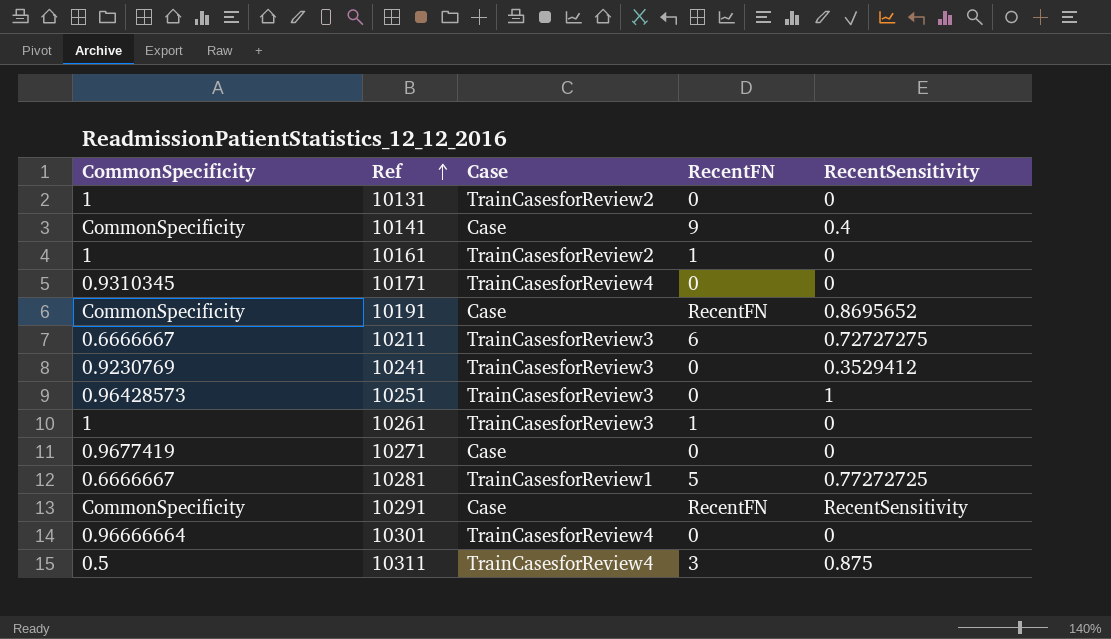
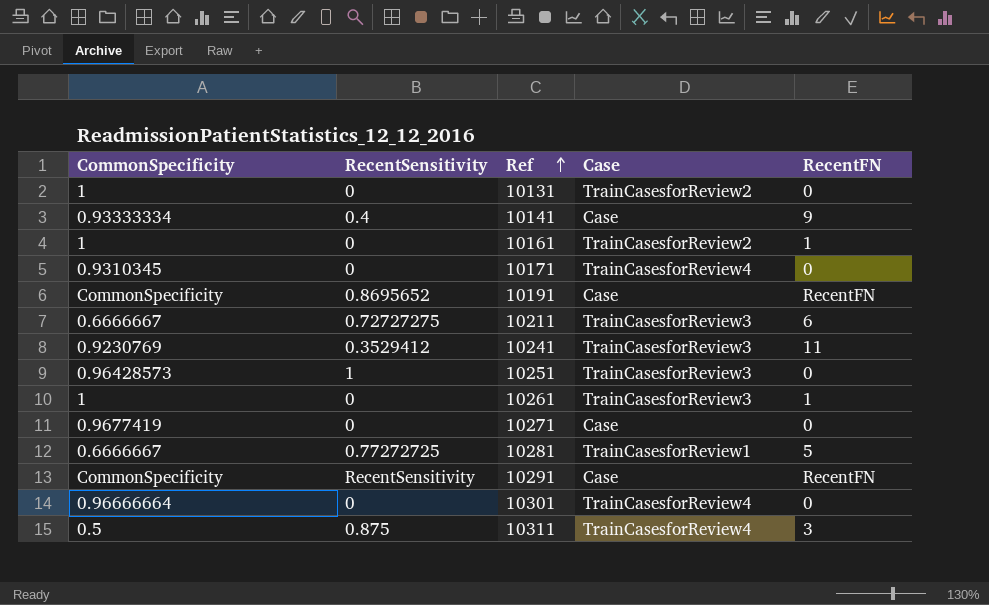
column RecentSensitivity | position: 5 -> 2
10141 | CommonSpecificity: CommonSpecificity -> 0.93333334
10241 | RecentFN: 0 -> 11

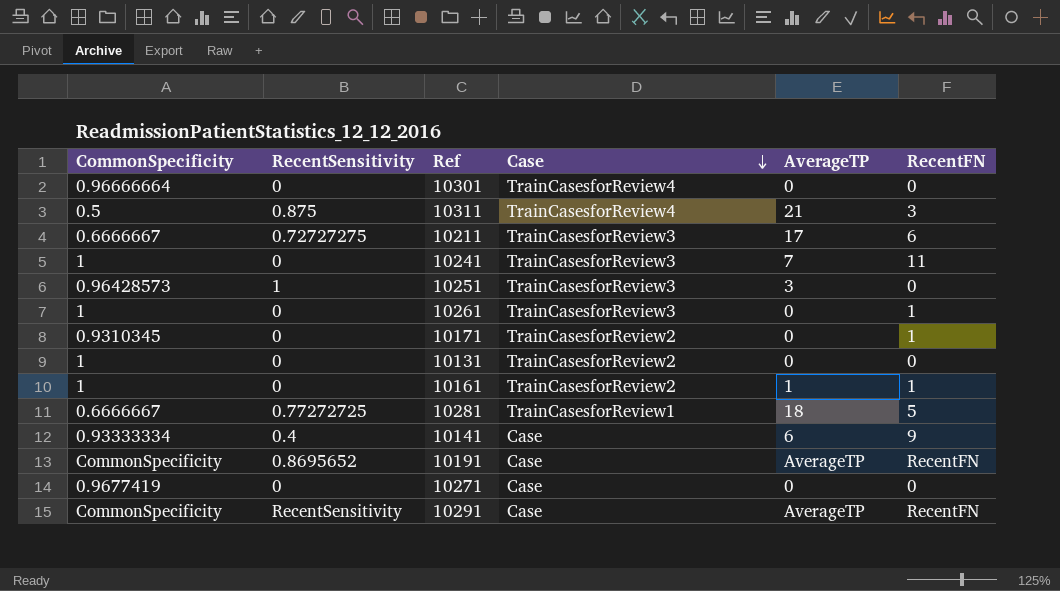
row order: Ref ascending -> Case descending
column AverageTP | position: none -> 5
10241 | CommonSpecificity: 0.9230769 -> 1
10241 | RecentSensitivity: 0.3529412 -> 0
10171 | Case: TrainCasesforReview4 -> TrainCasesforReview2
10171 | RecentFN: 0 -> 1

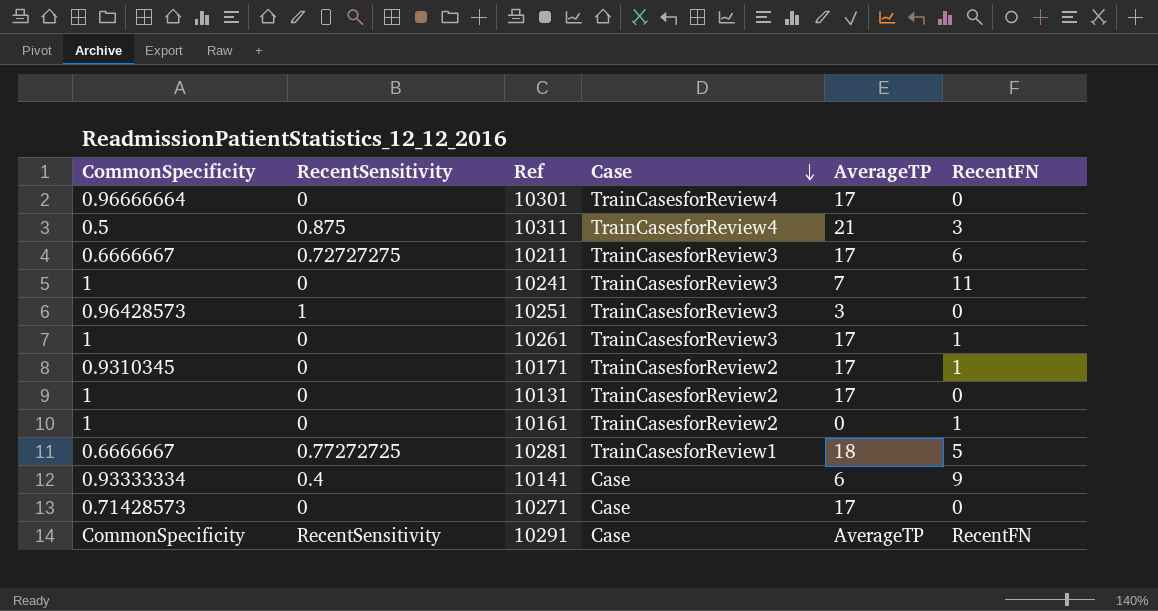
row 10191: CommonSpecificity | 0.8695652 | Case | AverageTP | RecentFN -> none
10301 | AverageTP: 0 -> 17
10261 | AverageTP: 0 -> 17
10171 | AverageTP: 0 -> 17
10131 | AverageTP: 0 -> 17
10161 | AverageTP: 1 -> 0
10271 | CommonSpecificity: 0.9677419 -> 0.71428573
10271 | AverageTP: 0 -> 17

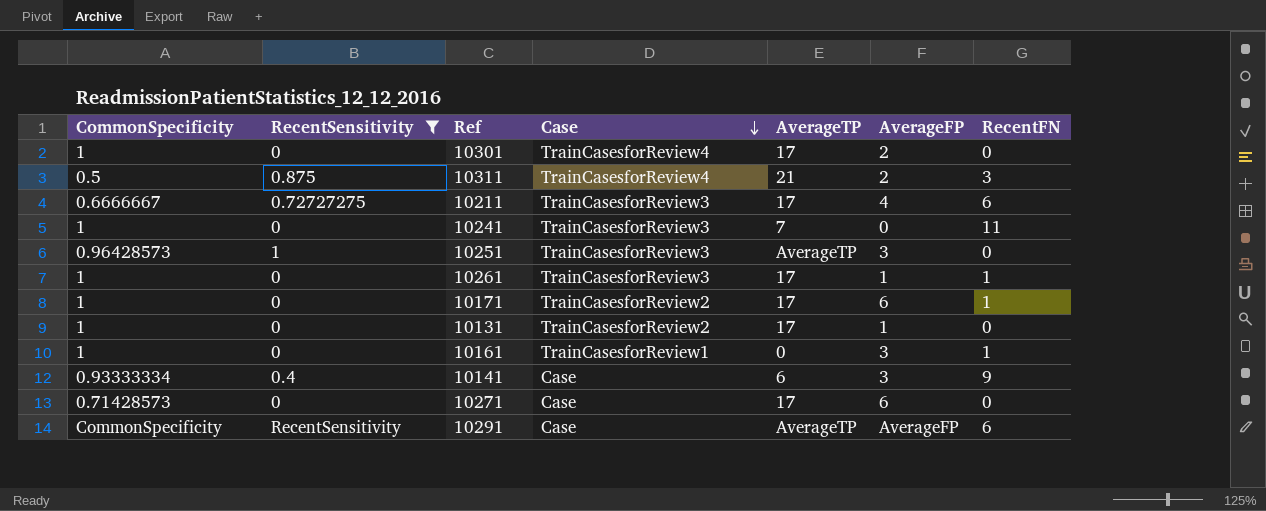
filter: none -> RecentSensitivity != 0.77272725
column AverageFP | position: none -> 6
10301 | CommonSpecificity: 0.96666664 -> 1
10251 | AverageTP: 3 -> AverageTP
10171 | CommonSpecificity: 0.9310345 -> 1
10161 | Case: TrainCasesforReview2 -> TrainCasesforReview1
10291 | RecentFN: RecentFN -> 6

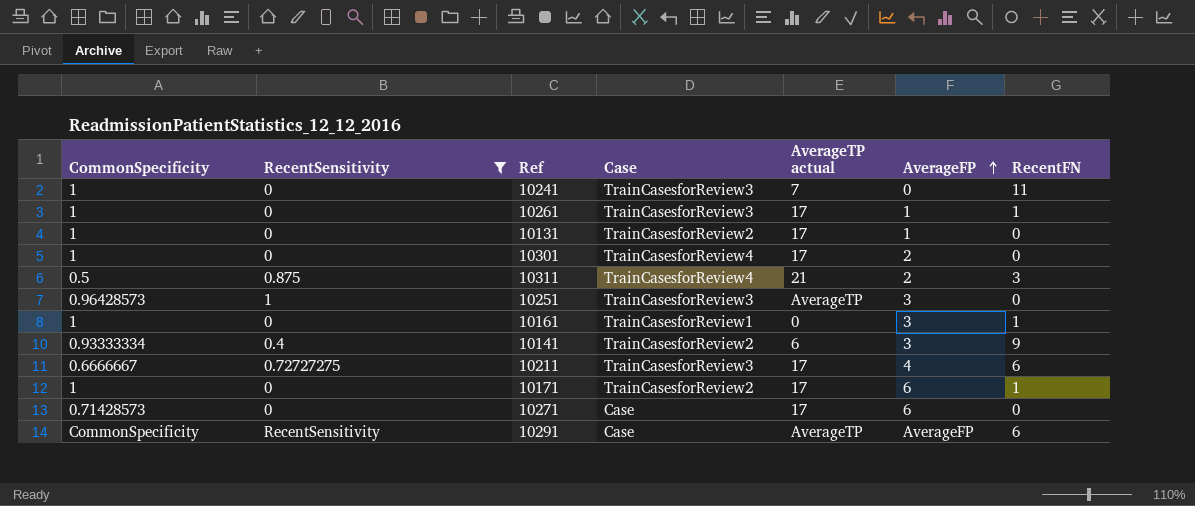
row order: Case descending -> AverageFP ascending
column name: AverageTP -> AverageTP actual
10141 | Case: Case -> TrainCasesforReview2

